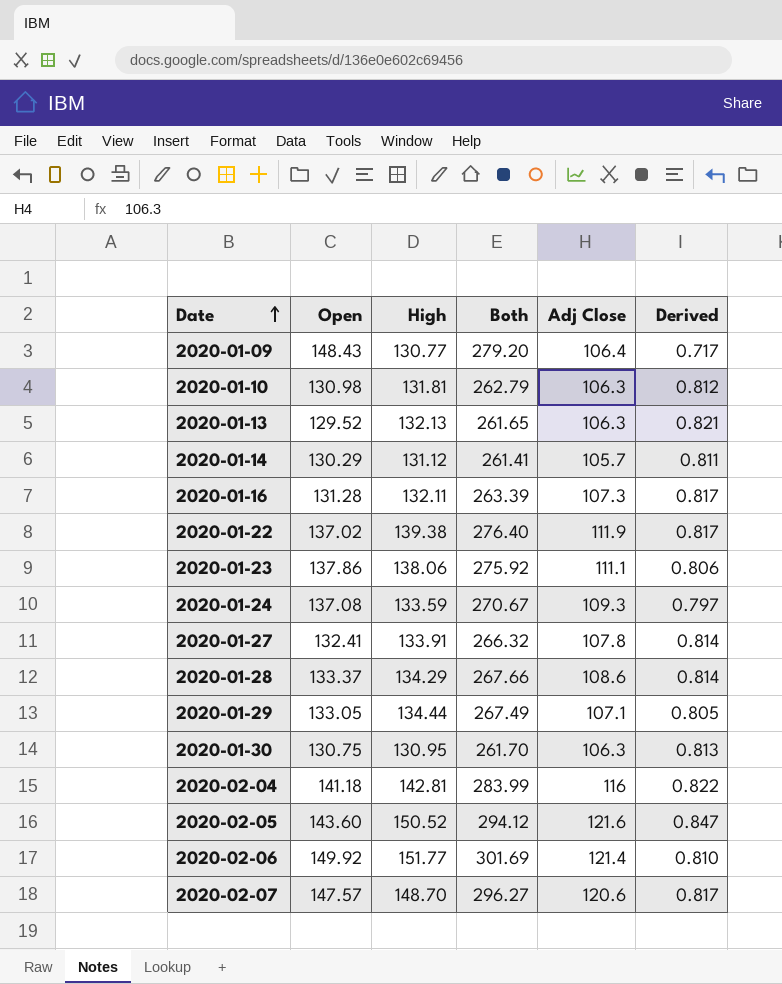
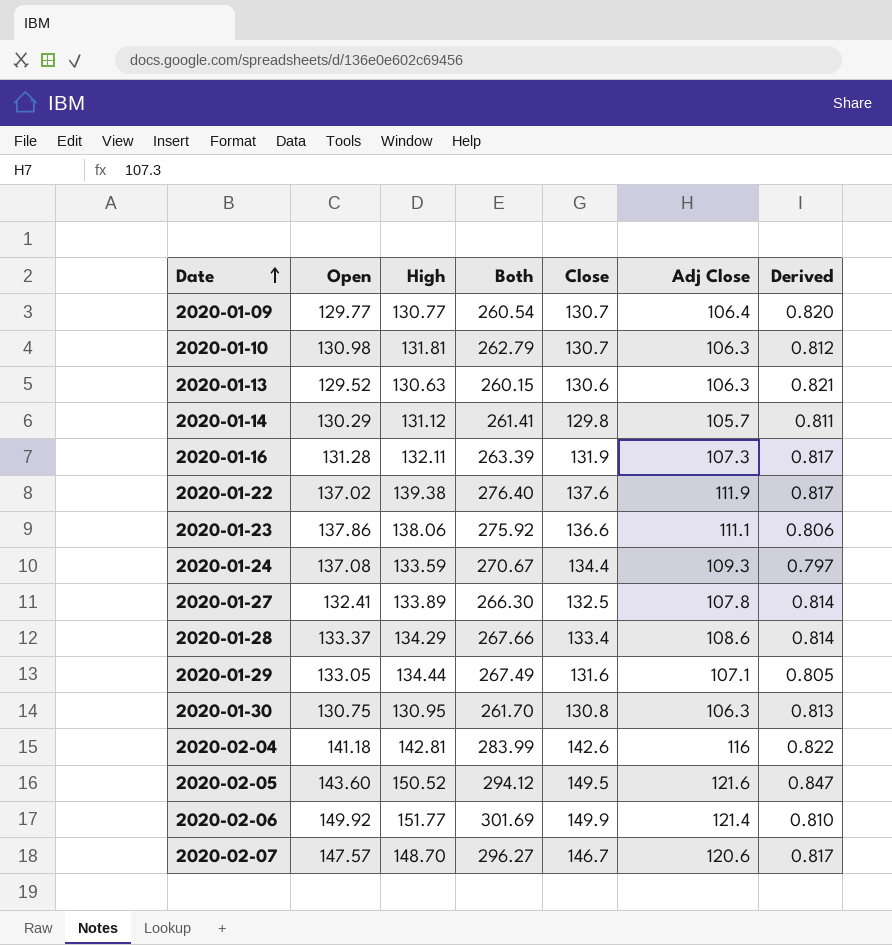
column Close | position: none -> 5
2020-01-09 | Open: 148.43 -> 129.77
2020-01-09 | Both: 279.20 -> 260.54
2020-01-09 | Derived: 0.717 -> 0.820
2020-01-13 | High: 132.13 -> 130.63
2020-01-13 | Both: 261.65 -> 260.15
2020-01-27 | High: 133.91 -> 133.89
2020-01-27 | Both: 266.32 -> 266.30

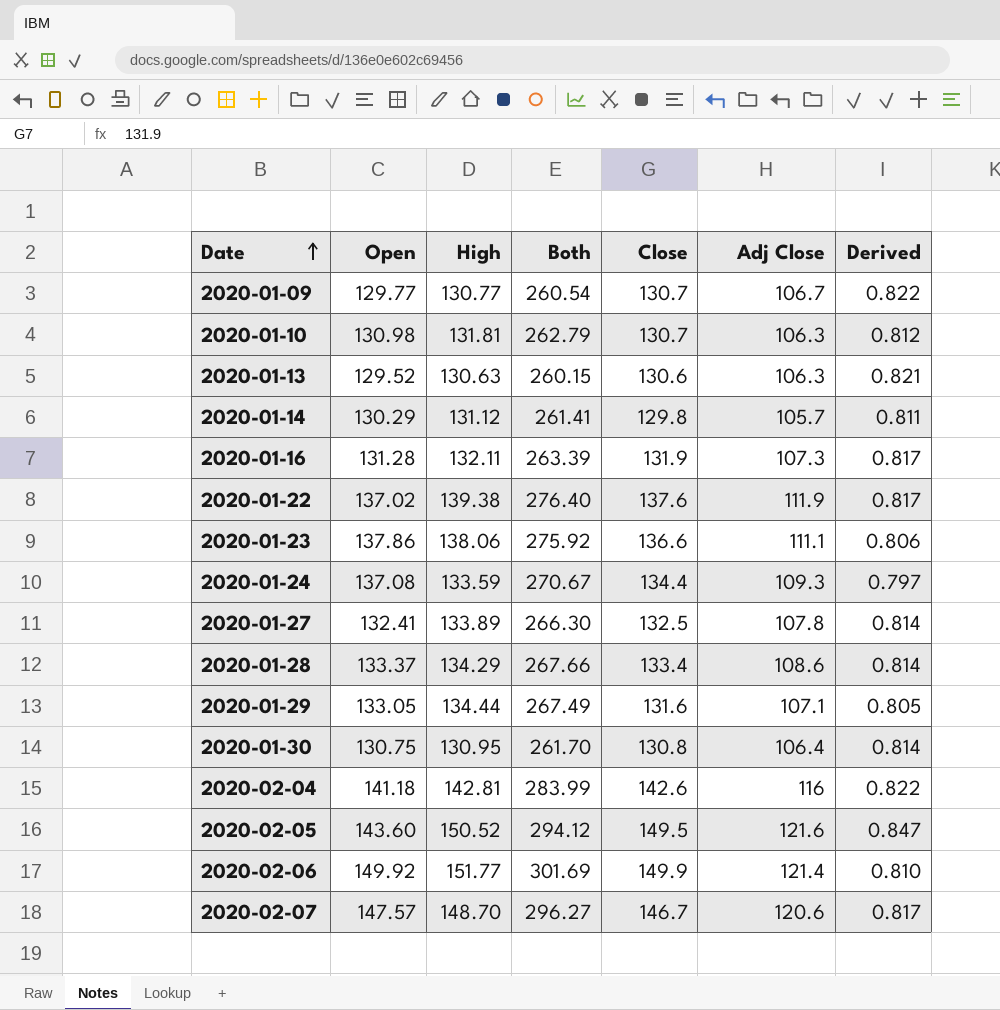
2020-01-09 | Adj Close: 106.4 -> 106.7
2020-01-09 | Derived: 0.820 -> 0.822
2020-01-30 | Adj Close: 106.3 -> 106.4
2020-01-30 | Derived: 0.813 -> 0.814

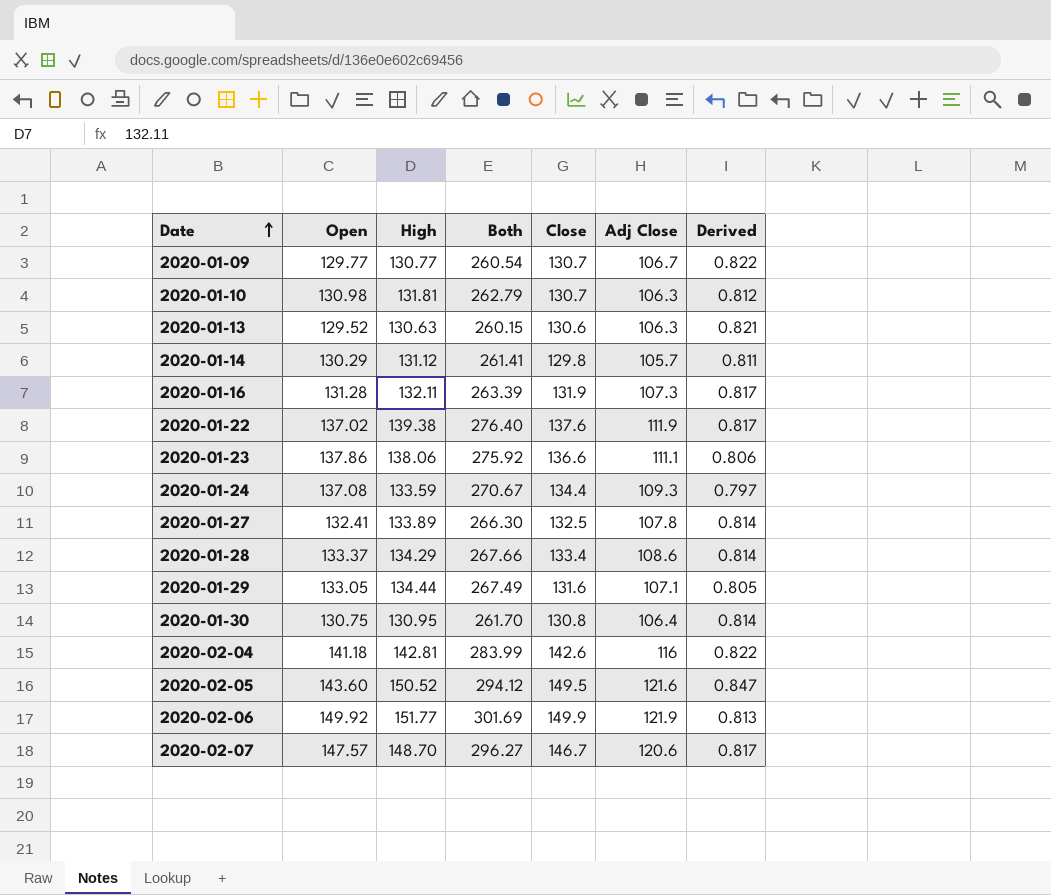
2020-02-06 | Adj Close: 121.4 -> 121.9
2020-02-06 | Derived: 0.810 -> 0.813

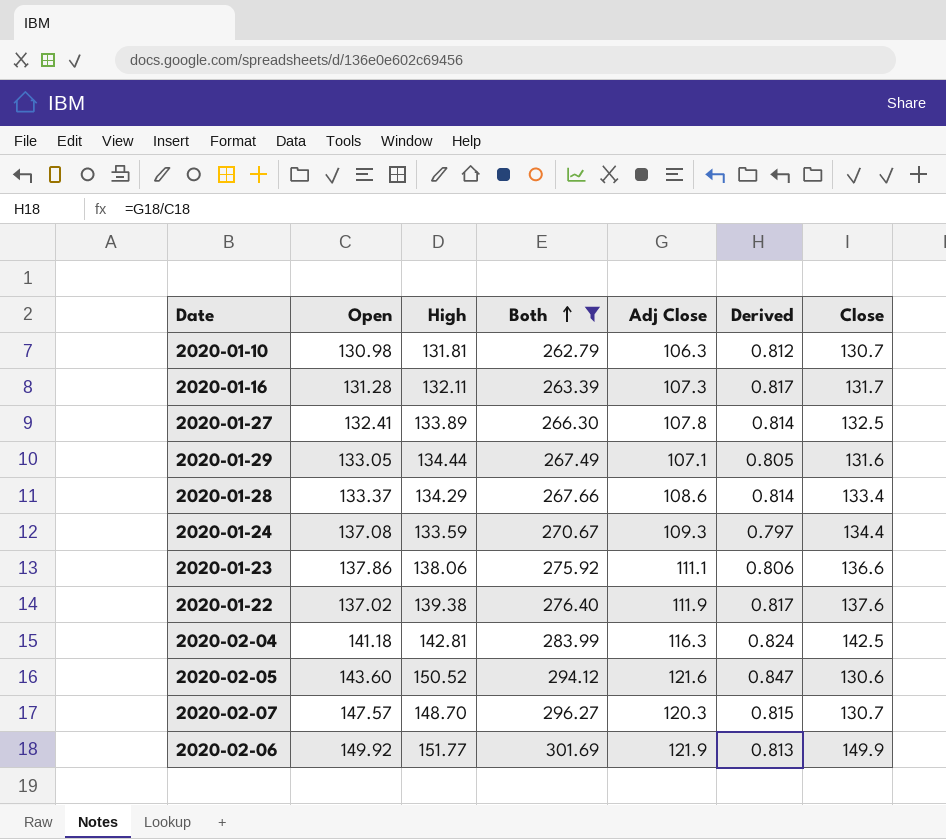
filter: none -> Both >= 262.79
row order: Date ascending -> Both ascending
column Close | position: 5 -> 7
2020-01-16 | Close: 131.9 -> 131.7
2020-02-04 | Adj Close: 116 -> 116.3
2020-02-04 | Derived: 0.822 -> 0.824
2020-02-04 | Close: 142.6 -> 142.5
2020-02-05 | Close: 149.5 -> 130.6
2020-02-07 | Adj Close: 120.6 -> 120.3
2020-02-07 | Derived: 0.817 -> 0.815
2020-02-07 | Close: 146.7 -> 130.7

